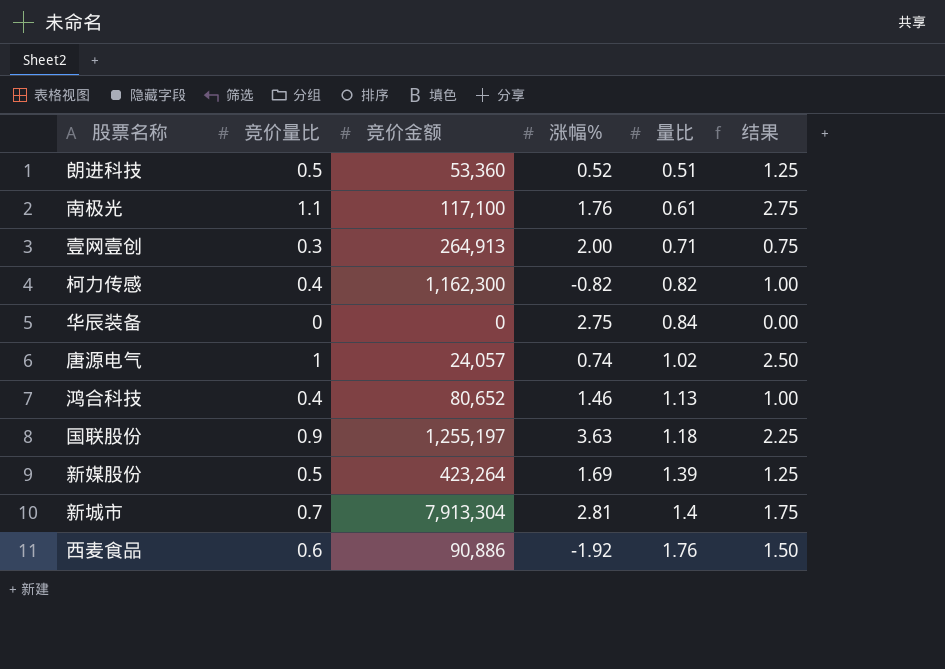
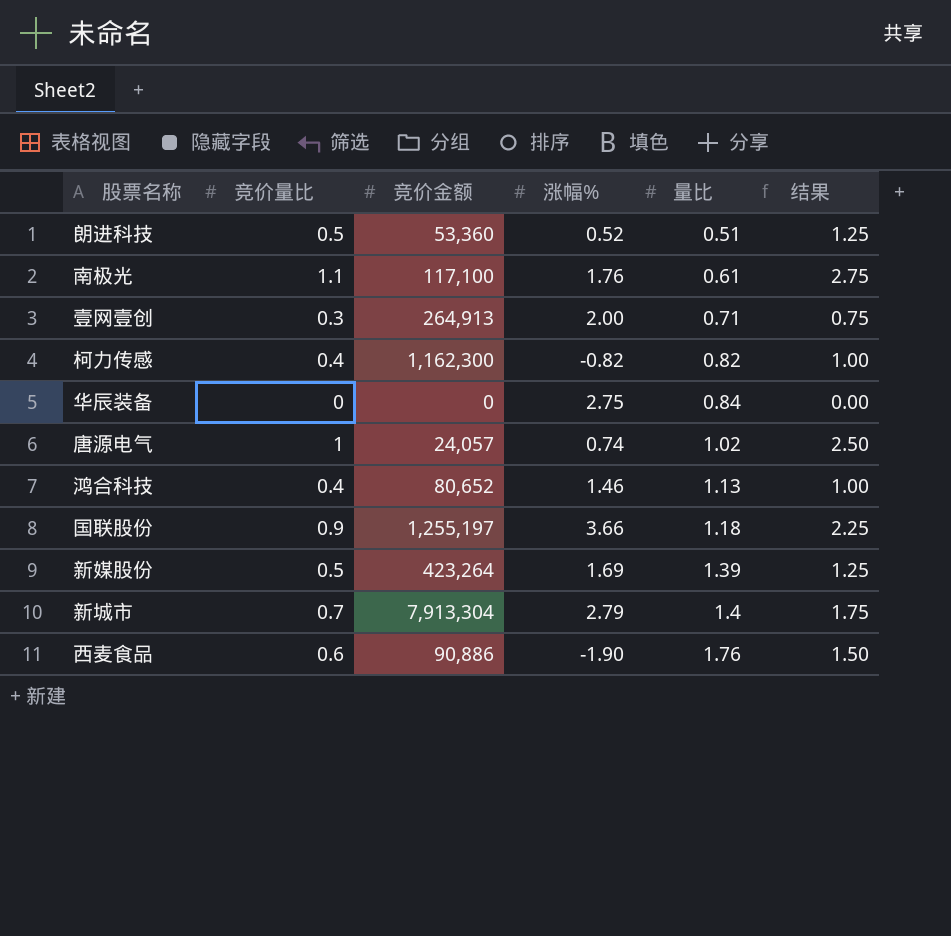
国联股份 | 涨幅%: 3.63 -> 3.66
新城市 | 涨幅%: 2.81 -> 2.79
西麦食品 | 涨幅%: -1.92 -> -1.90

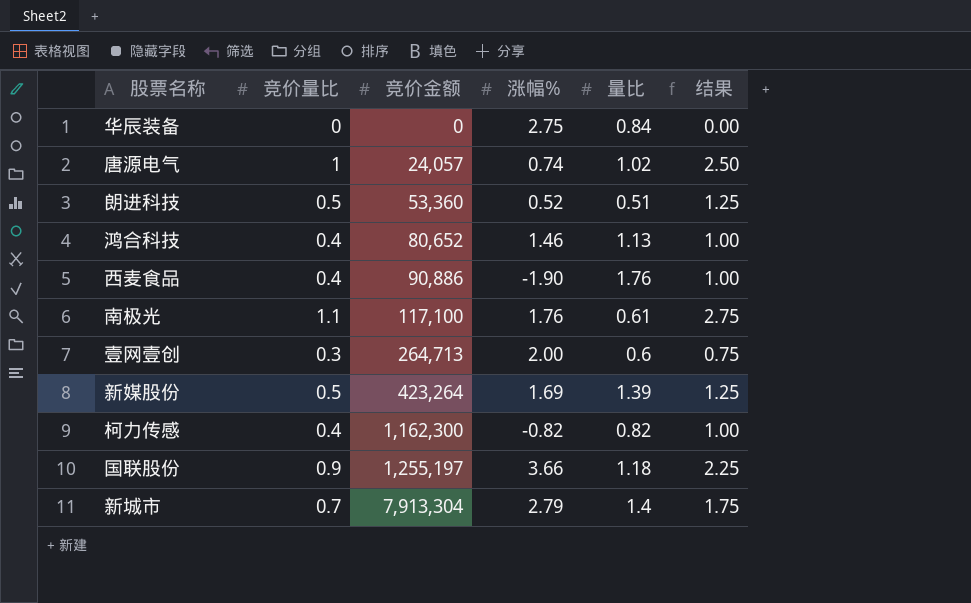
row order: 量比 ascending -> 竞价金额 ascending
西麦食品 | 竞价量比: 0.6 -> 0.4
西麦食品 | 结果: 1.50 -> 1.00
壹网壹创 | 竞价金额: 264,913 -> 264,713
壹网壹创 | 量比: 0.71 -> 0.6

